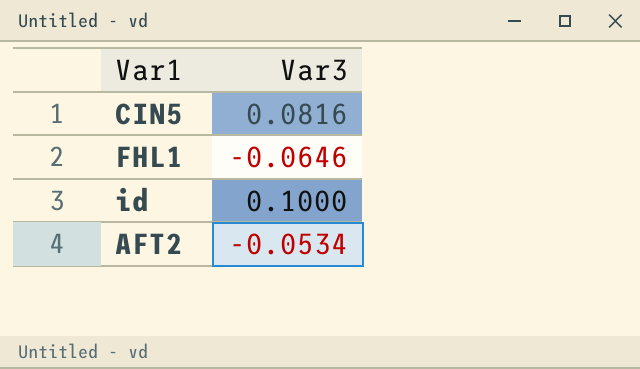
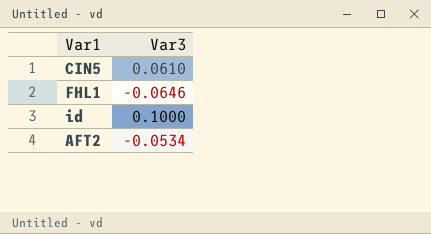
CIN5 | Var3: 0.0816 -> 0.0610

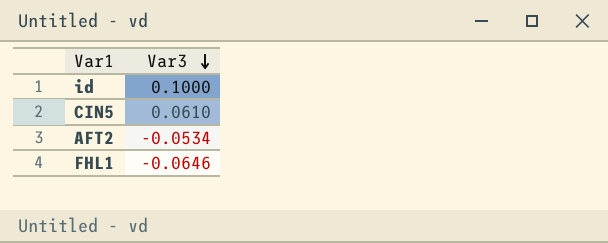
row order: none -> Var3 descending

